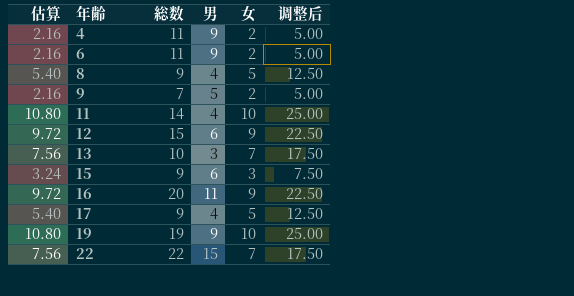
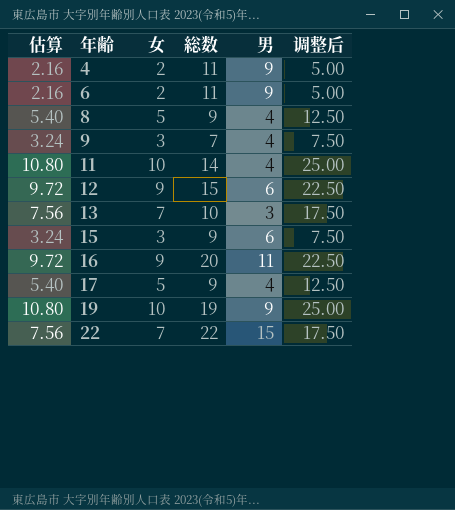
column 女 | position: 5 -> 3
9 | 估算: 2.16 -> 3.24
9 | 女: 2 -> 3
9 | 男: 5 -> 4
9 | 调整后: 5.00 -> 7.50

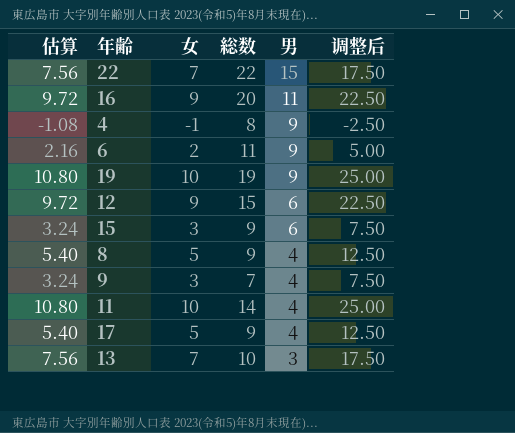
row order: 年齢 ascending -> 男 descending
4 | 估算: 2.16 -> -1.08
4 | 女: 2 -> -1
4 | 総数: 11 -> 8
4 | 调整后: 5.00 -> -2.50

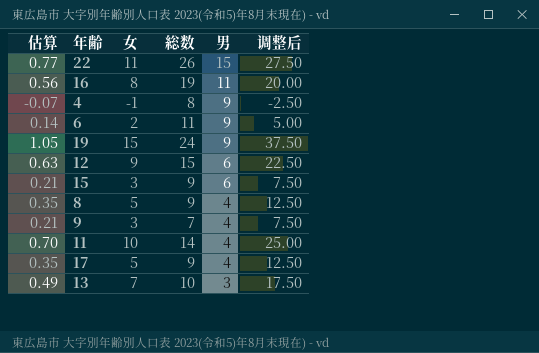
column 估算 | formula: [女] * 1.08 -> [女] * 0.07
22 | 女: 7 -> 11
22 | 総数: 22 -> 26
22 | 调整后: 17.50 -> 27.50
16 | 女: 9 -> 8
16 | 総数: 20 -> 19
16 | 调整后: 22.50 -> 20.00
19 | 女: 10 -> 15
19 | 総数: 19 -> 24
19 | 调整后: 25.00 -> 37.50

